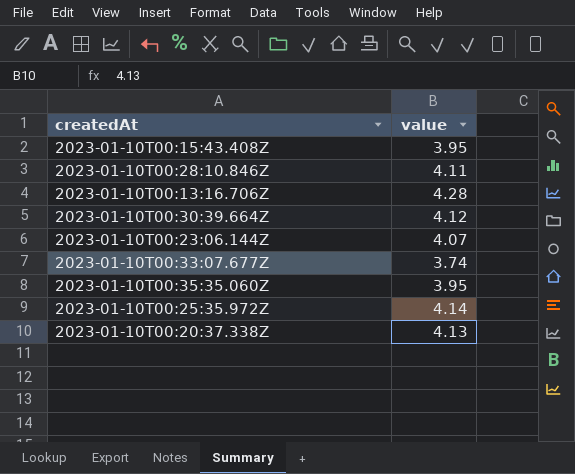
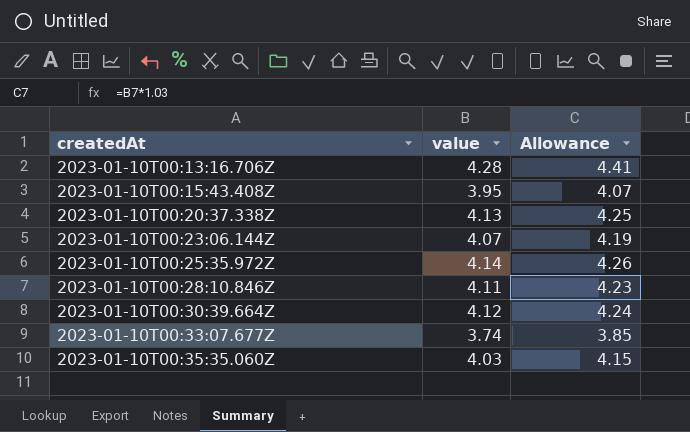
row order: none -> createdAt ascending
column Allowance | formula: none -> [value] * 1.03
2023-01-10T00:35:35.060Z | value: 3.95 -> 4.03

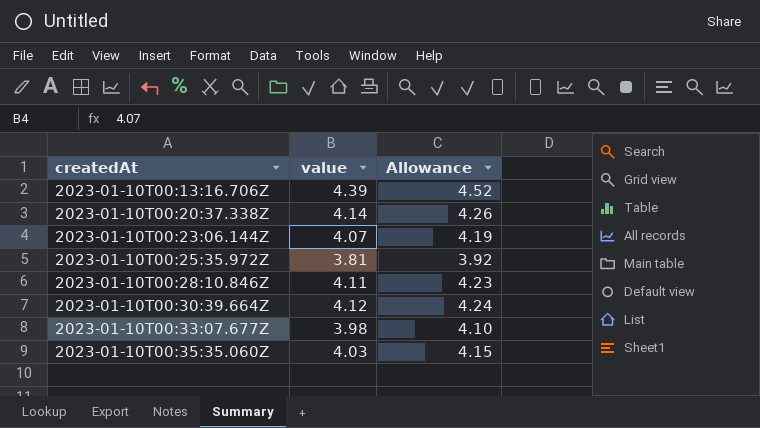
row 2023-01-10T00:15:43.408Z: 3.95 | 4.07 -> none
2023-01-10T00:13:16.706Z | value: 4.28 -> 4.39
2023-01-10T00:13:16.706Z | Allowance: 4.41 -> 4.52
2023-01-10T00:20:37.338Z | value: 4.13 -> 4.14
2023-01-10T00:20:37.338Z | Allowance: 4.25 -> 4.26
2023-01-10T00:25:35.972Z | value: 4.14 -> 3.81
2023-01-10T00:25:35.972Z | Allowance: 4.26 -> 3.92
2023-01-10T00:33:07.677Z | value: 3.74 -> 3.98
2023-01-10T00:33:07.677Z | Allowance: 3.85 -> 4.10

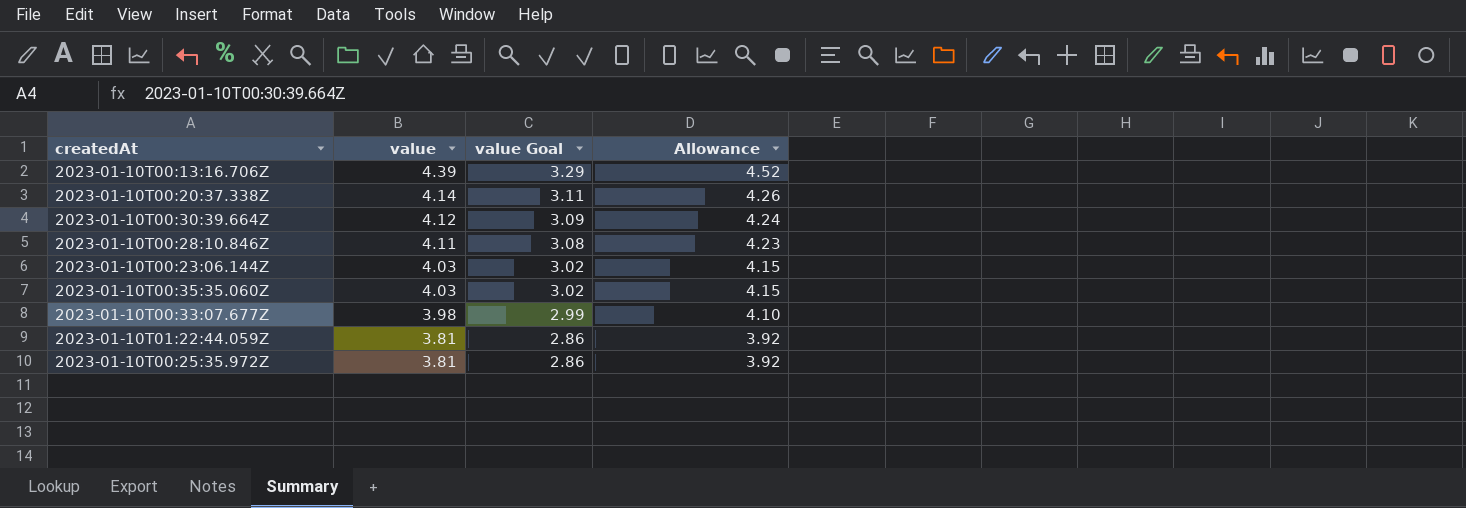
row order: createdAt ascending -> value descending
column value Goal | formula: none -> [value] * 0.75
2023-01-10T00:23:06.144Z | value: 4.07 -> 4.03
2023-01-10T00:23:06.144Z | Allowance: 4.19 -> 4.15
row 2023-01-10T01:22:44.059Z: none -> 3.81 | 2.86 | 3.92

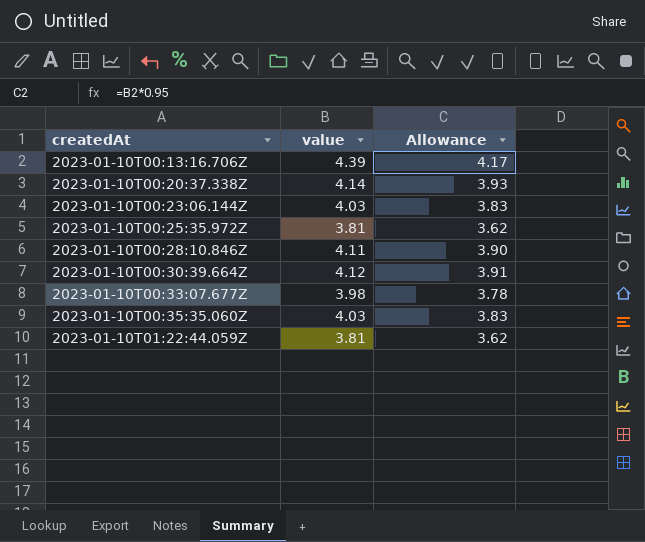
row order: value descending -> createdAt ascending
column value Goal | formula: [value] * 0.75 -> none
column Allowance | formula: [value] * 1.03 -> [value] * 0.95

